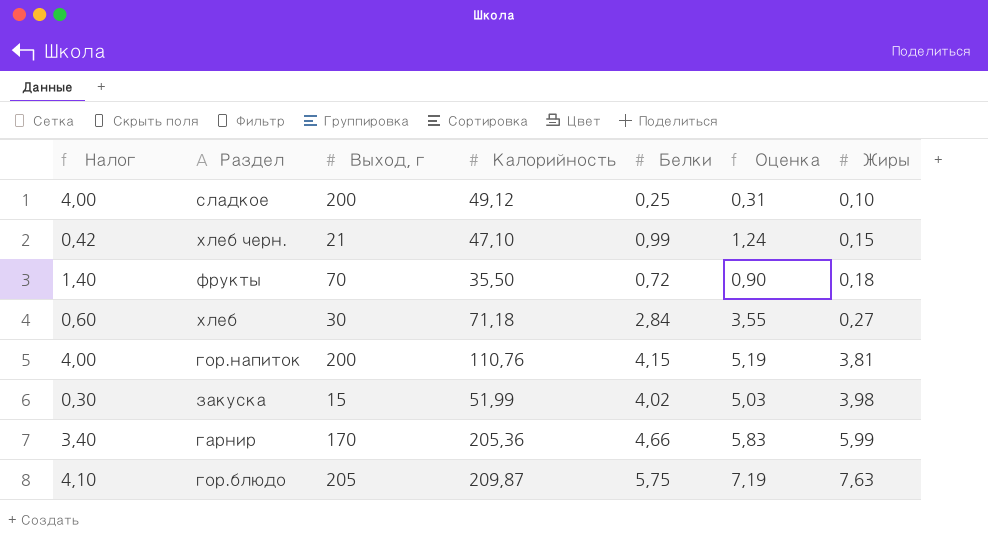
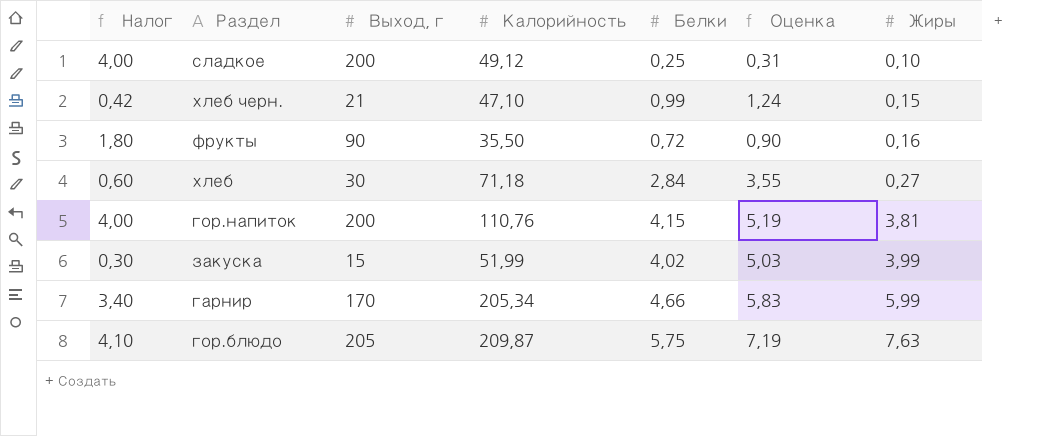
фрукты | Налог: 1,40 -> 1,80
фрукты | Выход, г: 70 -> 90
фрукты | Жиры: 0,18 -> 0,16
закуска | Жиры: 3,98 -> 3,99
гарнир | Калорийность: 205,36 -> 205,34

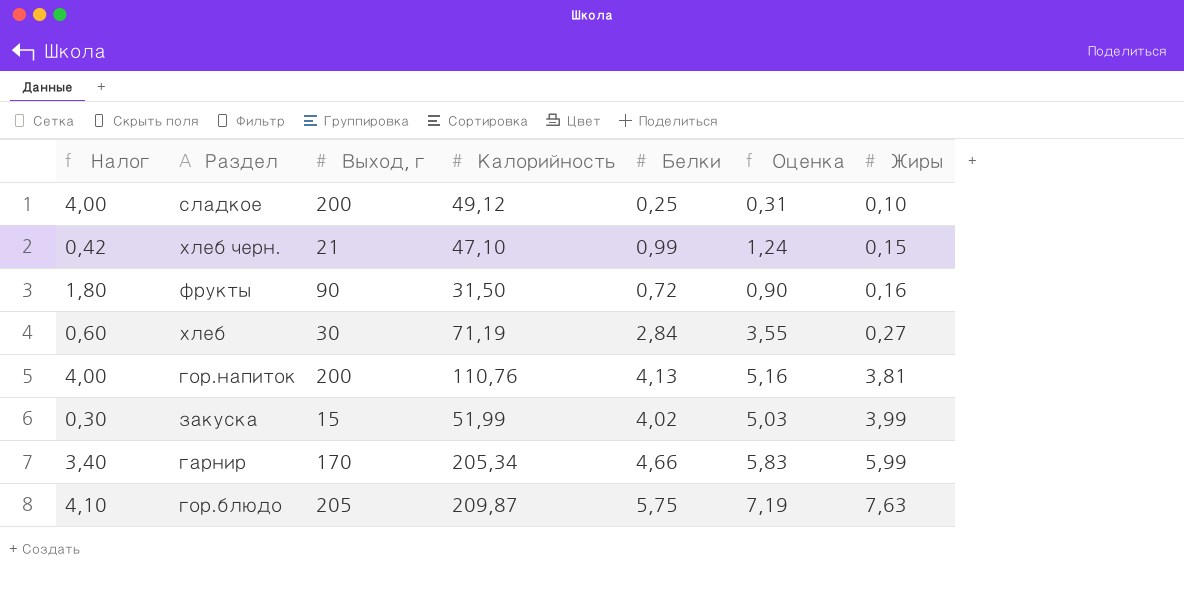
фрукты | Калорийность: 35,50 -> 31,50
хлеб | Калорийность: 71,18 -> 71,19
гор.напиток | Белки: 4,15 -> 4,13
гор.напиток | Оценка: 5,19 -> 5,16

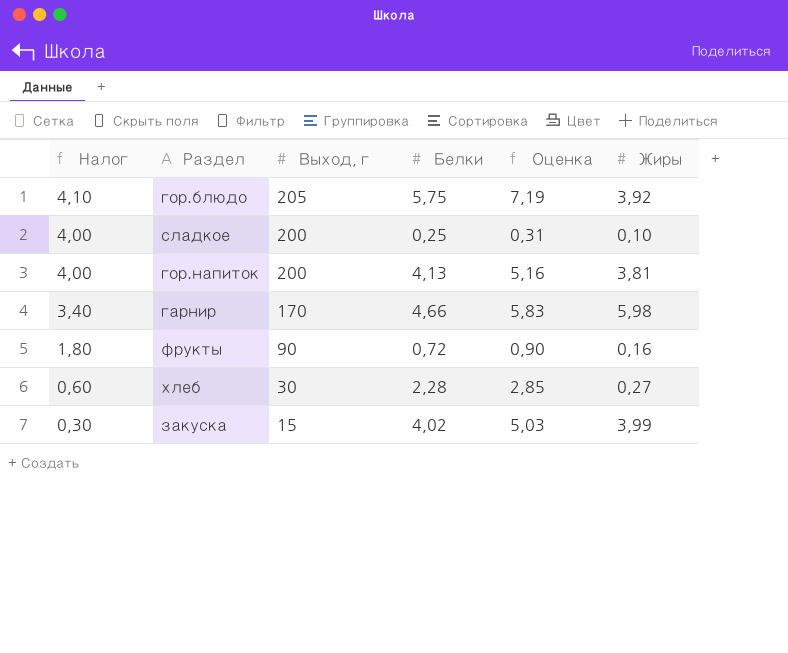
row order: Жиры ascending -> Налог descending
column Калорийность | position: 4 -> none
row хлеб черн.: 0,42 | 21 | 47,10 | 0,99 | 1,24 | 0,15 -> none
гор.блюдо | Жиры: 7,63 -> 3,92
гарнир | Жиры: 5,99 -> 5,98
хлеб | Белки: 2,84 -> 2,28
хлеб | Оценка: 3,55 -> 2,85

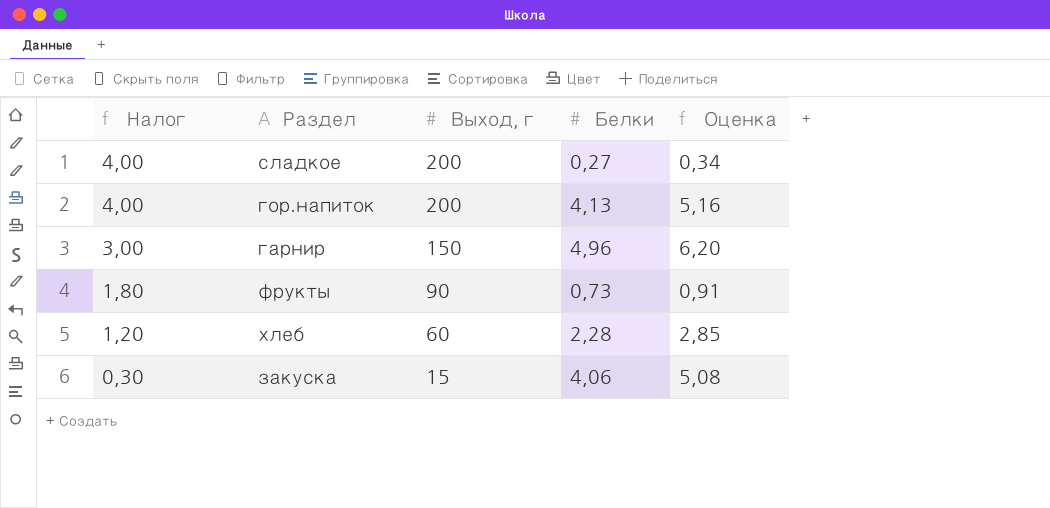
column Жиры | position: 6 -> none
row гор.блюдо: 4,10 | 205 | 5,75 | 7,19 | 3,92 -> none
сладкое | Белки: 0,25 -> 0,27
сладкое | Оценка: 0,31 -> 0,34
гарнир | Налог: 3,40 -> 3,00
гарнир | Выход, г: 170 -> 150
гарнир | Белки: 4,66 -> 4,96
гарнир | Оценка: 5,83 -> 6,20
фрукты | Белки: 0,72 -> 0,73
фрукты | Оценка: 0,90 -> 0,91
хлеб | Налог: 0,60 -> 1,20
хлеб | Выход, г: 30 -> 60
закуска | Белки: 4,02 -> 4,06
закуска | Оценка: 5,03 -> 5,08

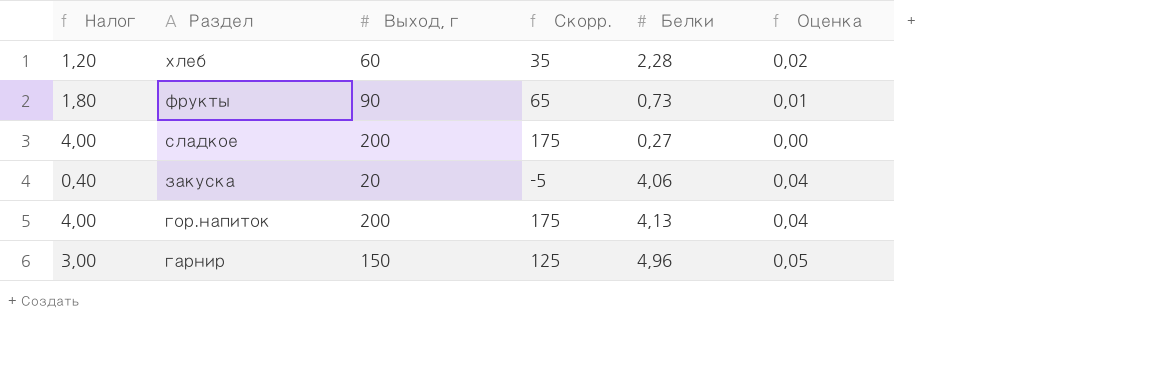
row order: Налог descending -> Раздел descending
column Скорр. | formula: none -> [Выход, г] - 25
column Оценка | formula: [Белки] * 1,25 -> [Белки] * 0,01
закуска | Налог: 0,30 -> 0,40
закуска | Выход, г: 15 -> 20

